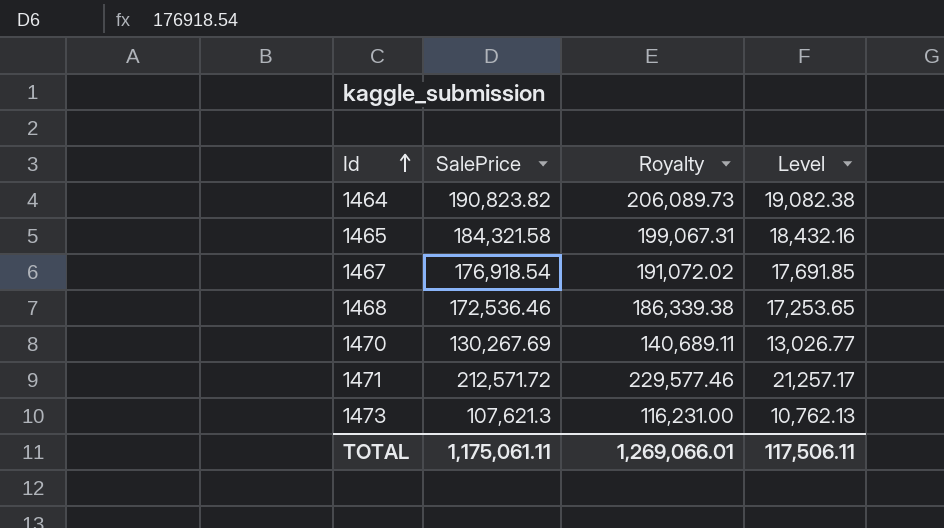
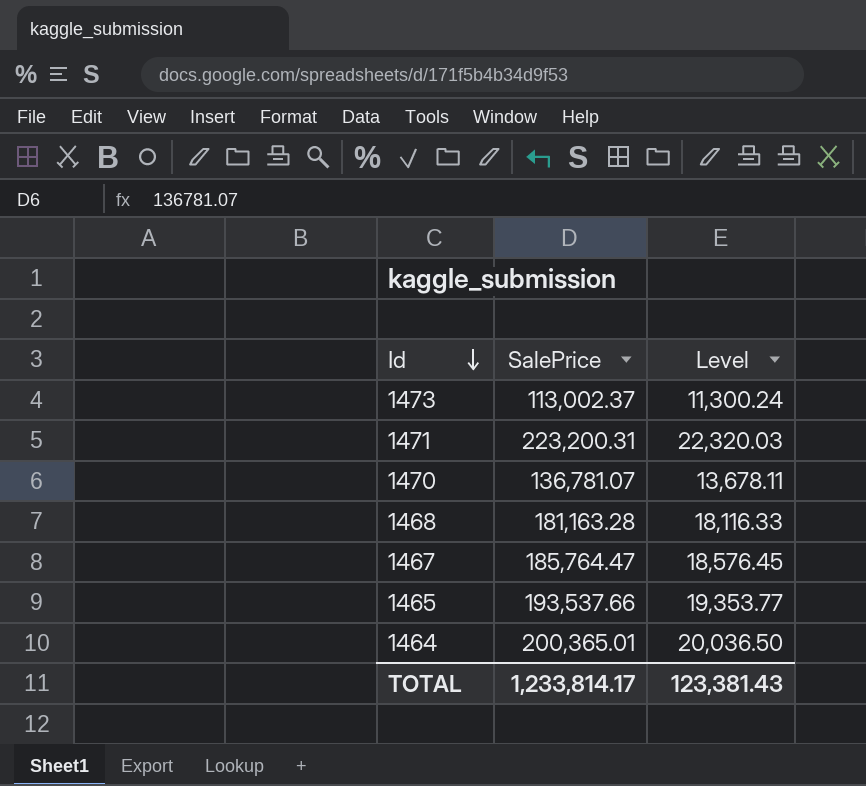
row order: Id ascending -> Id descending
column Royalty | formula: [SalePrice] * 1.08 -> none
1473 | SalePrice: 107,621.3 -> 113,002.37
1473 | Level: 10,762.13 -> 11,300.24
1471 | SalePrice: 212,571.72 -> 223,200.31
1471 | Level: 21,257.17 -> 22,320.03
1470 | SalePrice: 130,267.69 -> 136,781.07
1470 | Level: 13,026.77 -> 13,678.11
1468 | SalePrice: 172,536.46 -> 181,163.28
1468 | Level: 17,253.65 -> 18,116.33
1467 | SalePrice: 176,918.54 -> 185,764.47
1467 | Level: 17,691.85 -> 18,576.45
1465 | SalePrice: 184,321.58 -> 193,537.66
1465 | Level: 18,432.16 -> 19,353.77
1464 | SalePrice: 190,823.82 -> 200,365.01
1464 | Level: 19,082.38 -> 20,036.50
TOTAL | SalePrice: 1,175,061.11 -> 1,233,814.17
TOTAL | Level: 117,506.11 -> 123,381.43

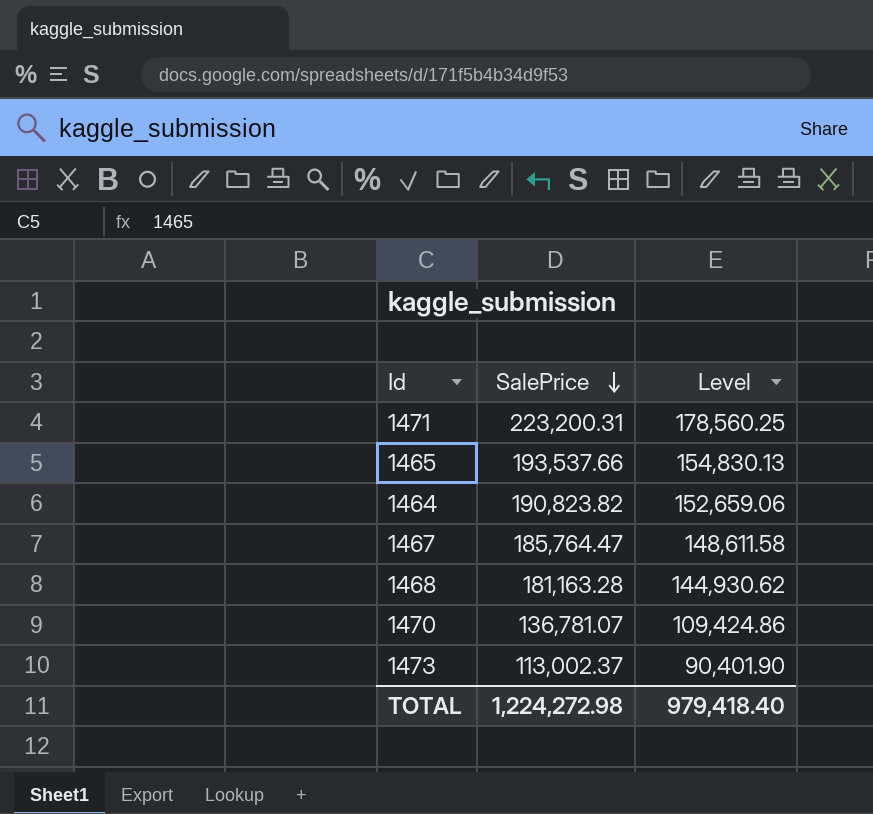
row order: Id descending -> SalePrice descending
column Level | formula: [SalePrice] * 0.1 -> [SalePrice] * 0.8
1464 | SalePrice: 200,365.01 -> 190,823.82
TOTAL | SalePrice: 1,233,814.17 -> 1,224,272.98
TOTAL | Level: 123,381.43 -> 979,418.40

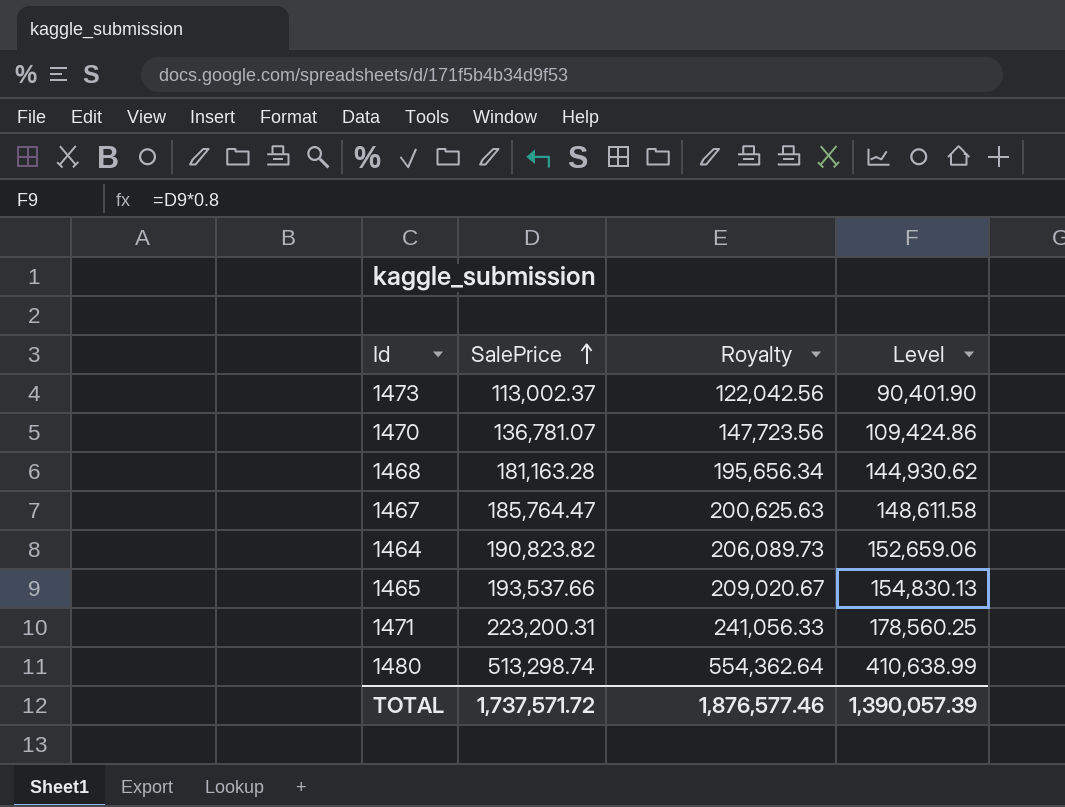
row order: SalePrice descending -> SalePrice ascending
column Royalty | formula: none -> [SalePrice] * 1.08
row 1480: none -> 513,298.74 | 554,362.64 | 410,638.99
TOTAL | SalePrice: 1,224,272.98 -> 1,737,571.72
TOTAL | Level: 979,418.40 -> 1,390,057.39

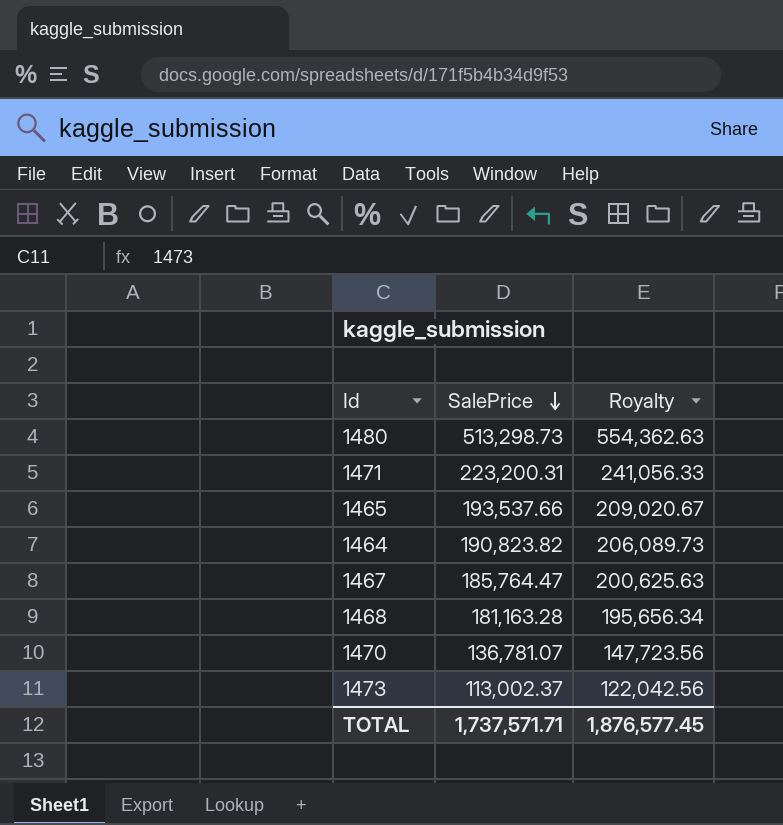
row order: SalePrice ascending -> SalePrice descending
column Level | formula: [SalePrice] * 0.8 -> none
1480 | SalePrice: 513,298.74 -> 513,298.73
1480 | Royalty: 554,362.64 -> 554,362.63
TOTAL | SalePrice: 1,737,571.72 -> 1,737,571.71
TOTAL | Royalty: 1,876,577.46 -> 1,876,577.45

